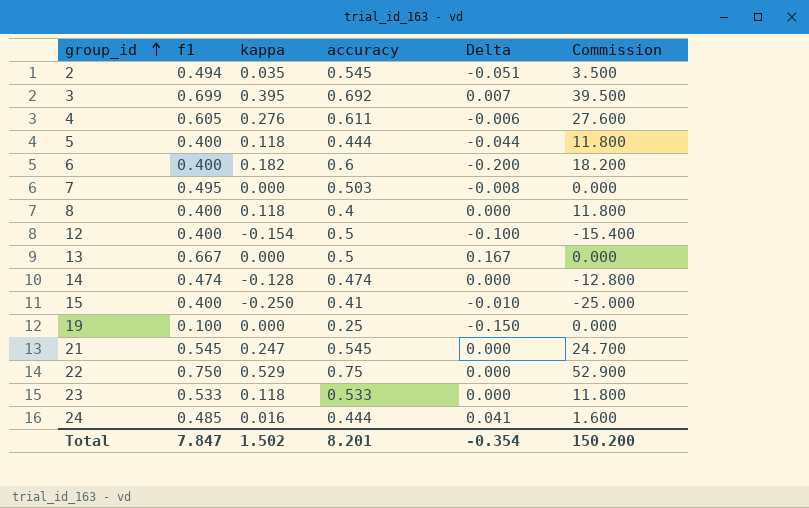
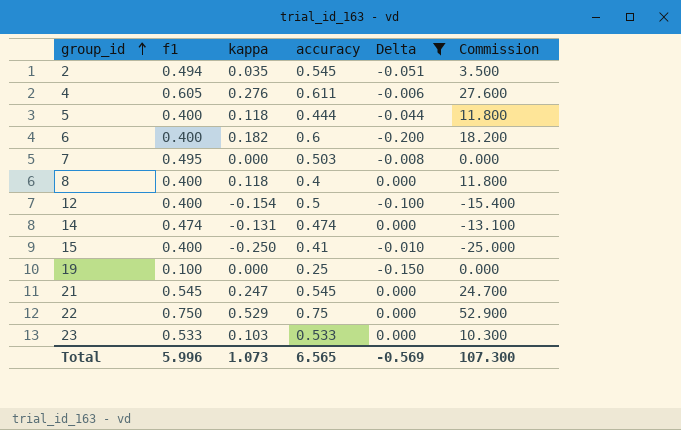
filter: none -> Delta <= 0.000
14 | kappa: -0.128 -> -0.131
14 | Commission: -12.800 -> -13.100
23 | kappa: 0.118 -> 0.103
23 | Commission: 11.800 -> 10.300
Total | f1: 7.847 -> 5.996
Total | kappa: 1.502 -> 1.073
Total | accuracy: 8.201 -> 6.565
Total | Delta: -0.354 -> -0.569
Total | Commission: 150.200 -> 107.300

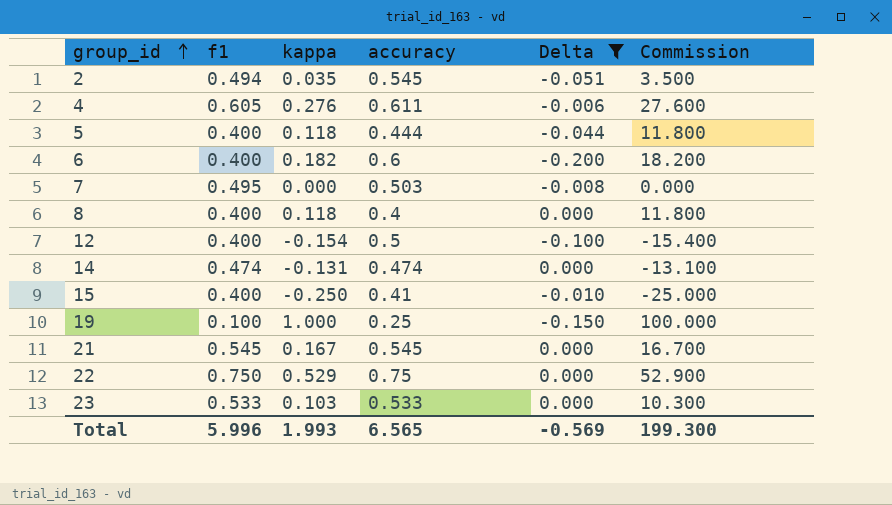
19 | kappa: 0.000 -> 1.000
19 | Commission: 0.000 -> 100.000
21 | kappa: 0.247 -> 0.167
21 | Commission: 24.700 -> 16.700
Total | kappa: 1.073 -> 1.993
Total | Commission: 107.300 -> 199.300

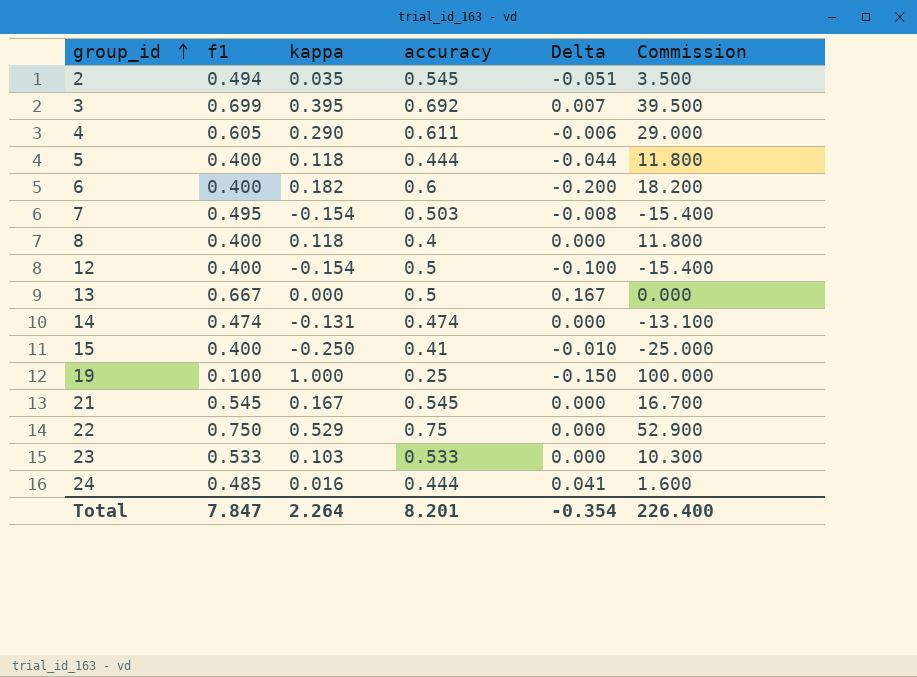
filter: Delta <= 0.000 -> none
4 | kappa: 0.276 -> 0.290
4 | Commission: 27.600 -> 29.000
7 | kappa: 0.000 -> -0.154
7 | Commission: 0.000 -> -15.400
Total | f1: 5.996 -> 7.847
Total | kappa: 1.993 -> 2.264
Total | accuracy: 6.565 -> 8.201
Total | Delta: -0.569 -> -0.354
Total | Commission: 199.300 -> 226.400

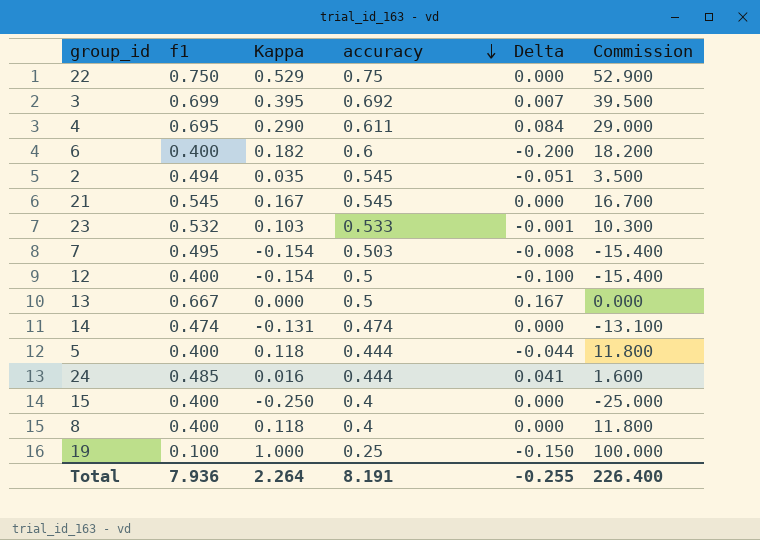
row order: group_id ascending -> accuracy descending
column name: kappa -> Kappa
4 | f1: 0.605 -> 0.695
4 | Delta: -0.006 -> 0.084
23 | f1: 0.533 -> 0.532
23 | Delta: 0.000 -> -0.001
15 | accuracy: 0.41 -> 0.4
15 | Delta: -0.010 -> 0.000
Total | f1: 7.847 -> 7.936
Total | accuracy: 8.201 -> 8.191
Total | Delta: -0.354 -> -0.255

